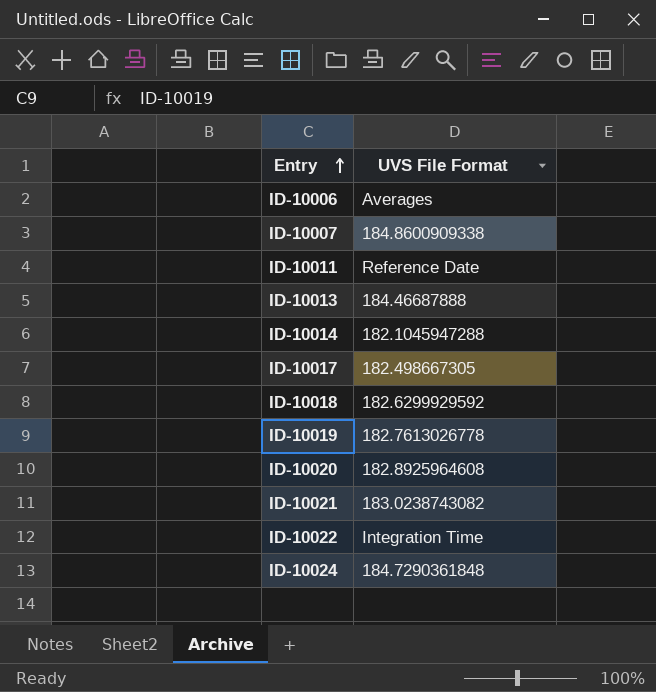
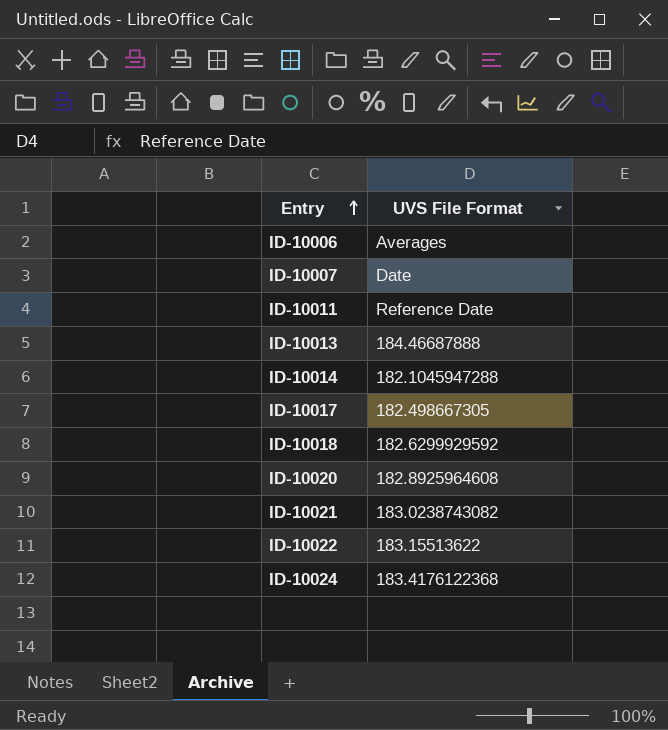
row ID-10019: 182.7613026778 -> none
ID-10007 | UVS File Format: 184.8600909338 -> Date
ID-10022 | UVS File Format: Integration Time -> 183.15513622
ID-10024 | UVS File Format: 184.7290361848 -> 183.4176122368

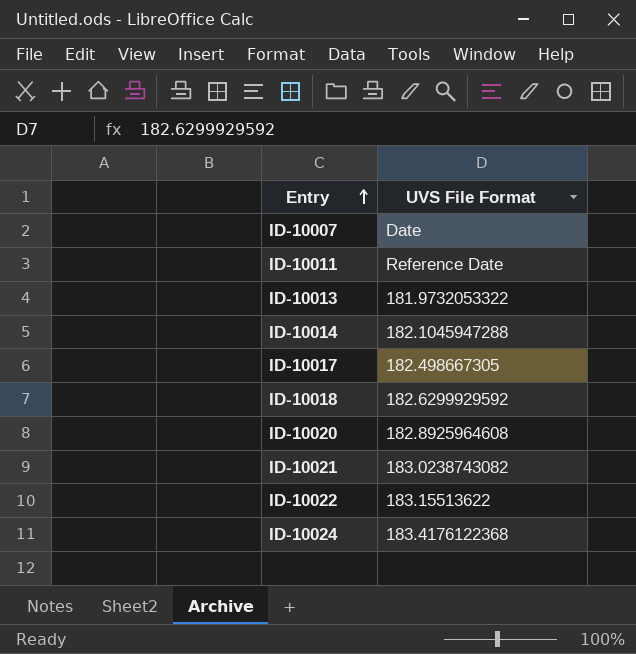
row ID-10006: Averages -> none
ID-10013 | UVS File Format: 184.46687888 -> 181.9732053322

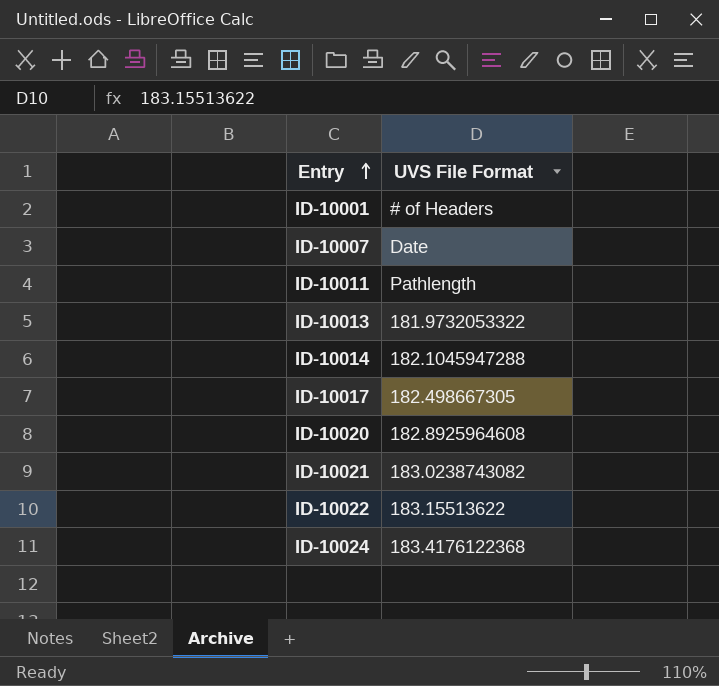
row ID-10018: 182.6299929592 -> none
row ID-10001: none -> # of Headers
ID-10011 | UVS File Format: Reference Date -> Pathlength

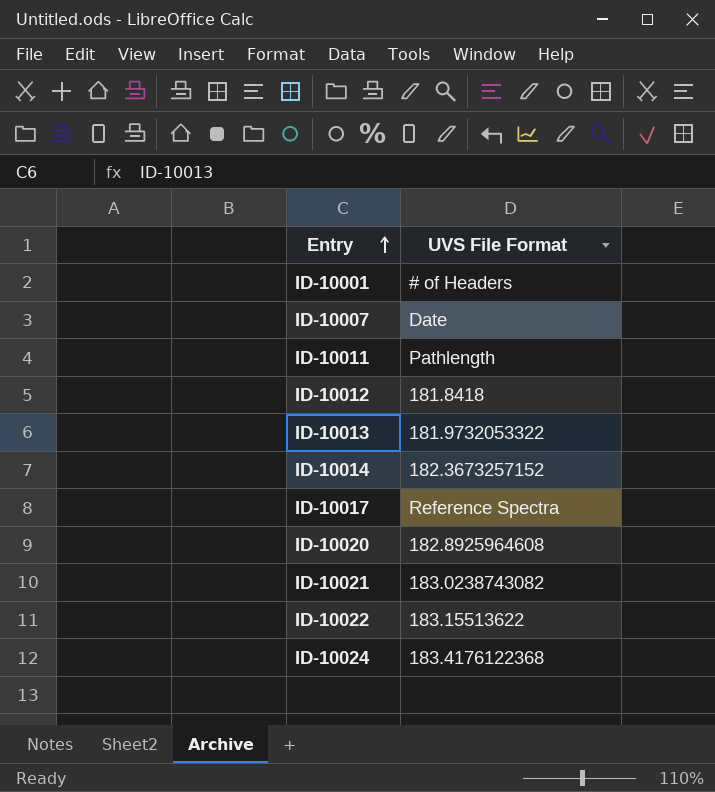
row ID-10012: none -> 181.8418
ID-10014 | UVS File Format: 182.1045947288 -> 182.3673257152
ID-10017 | UVS File Format: 182.498667305 -> Reference Spectra

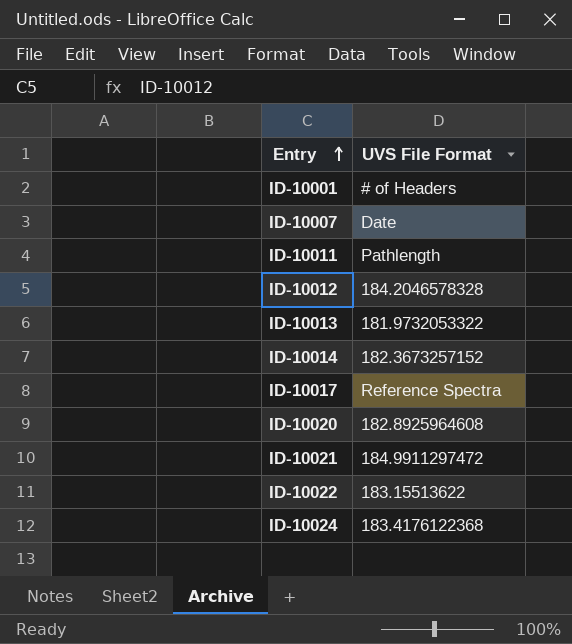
ID-10012 | UVS File Format: 181.8418 -> 184.2046578328
ID-10021 | UVS File Format: 183.0238743082 -> 184.9911297472

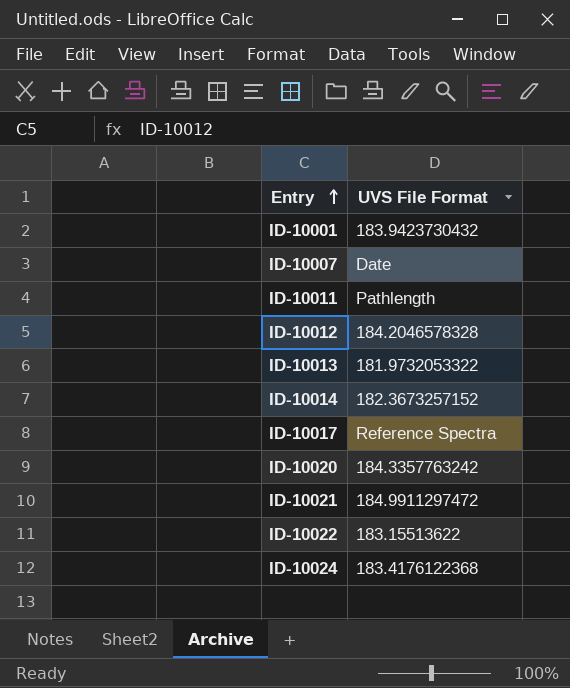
ID-10001 | UVS File Format: # of Headers -> 183.9423730432
ID-10020 | UVS File Format: 182.8925964608 -> 184.3357763242

